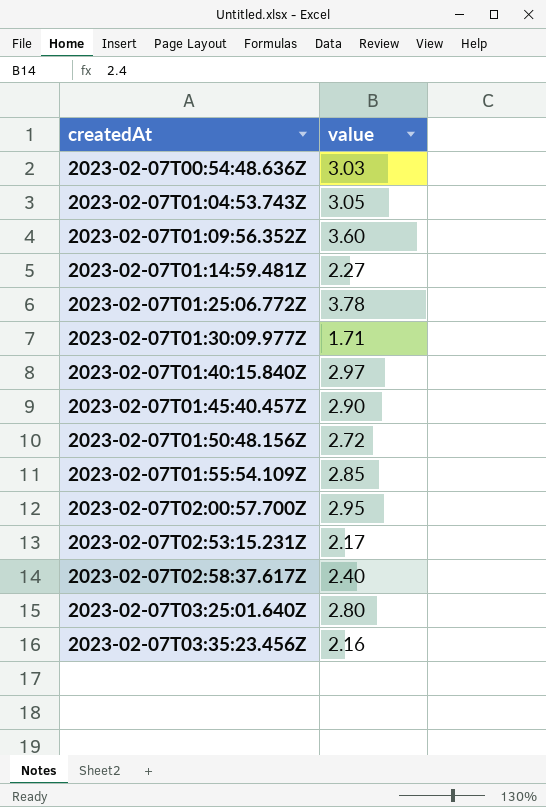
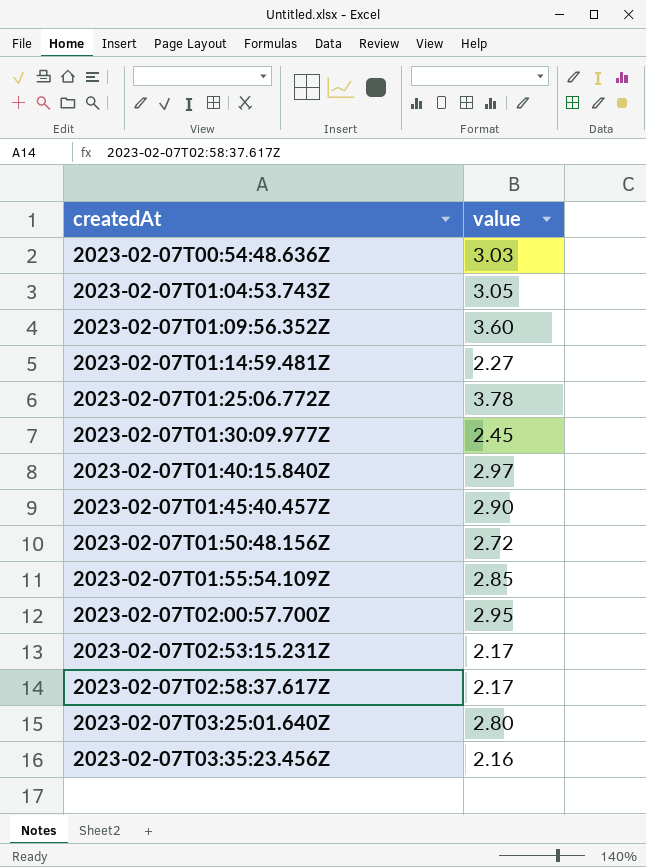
2023-02-07T01:30:09.977Z | value: 1.71 -> 2.45
2023-02-07T02:58:37.617Z | value: 2.40 -> 2.17

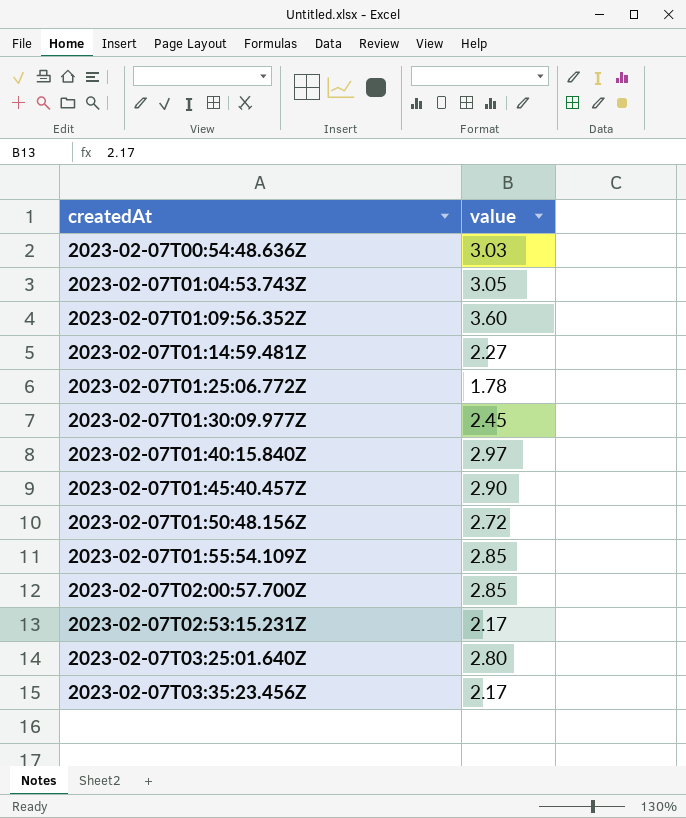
row 2023-02-07T02:58:37.617Z: 2.17 -> none
2023-02-07T01:25:06.772Z | value: 3.78 -> 1.78
2023-02-07T02:00:57.700Z | value: 2.95 -> 2.85
2023-02-07T03:35:23.456Z | value: 2.16 -> 2.17

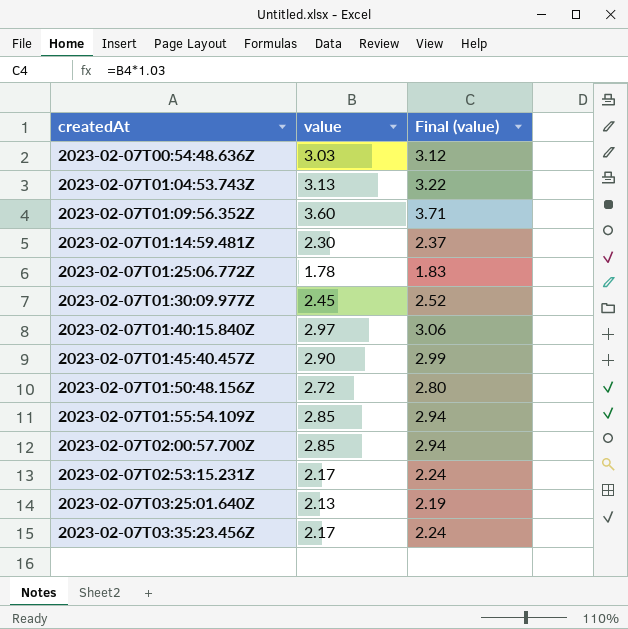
column Final (value) | formula: none -> [value] * 1.03
2023-02-07T01:04:53.743Z | value: 3.05 -> 3.13
2023-02-07T01:14:59.481Z | value: 2.27 -> 2.30
2023-02-07T03:25:01.640Z | value: 2.80 -> 2.13

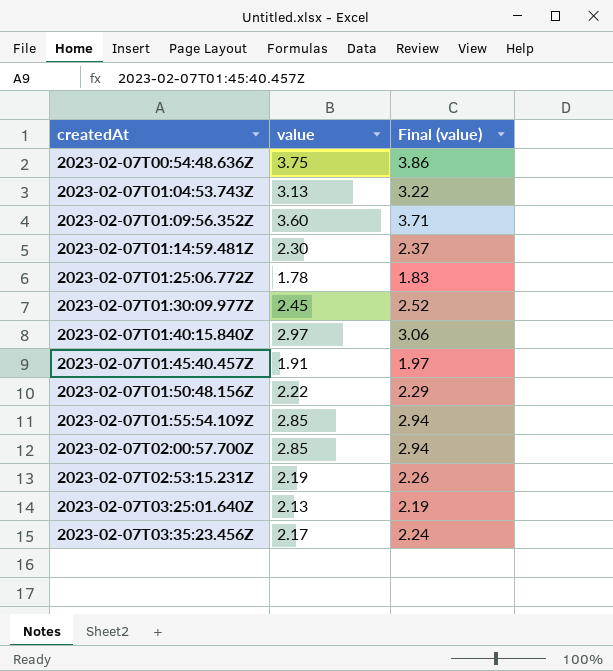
2023-02-07T00:54:48.636Z | value: 3.03 -> 3.75
2023-02-07T00:54:48.636Z | Final (value): 3.12 -> 3.86
2023-02-07T01:45:40.457Z | value: 2.90 -> 1.91
2023-02-07T01:45:40.457Z | Final (value): 2.99 -> 1.97
2023-02-07T01:50:48.156Z | value: 2.72 -> 2.22
2023-02-07T01:50:48.156Z | Final (value): 2.80 -> 2.29
2023-02-07T02:53:15.231Z | value: 2.17 -> 2.19
2023-02-07T02:53:15.231Z | Final (value): 2.24 -> 2.26

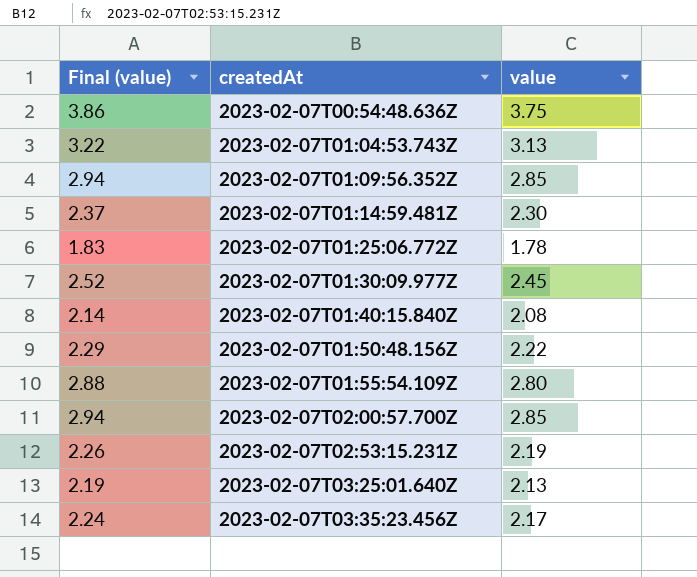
column Final (value) | position: 3 -> 1
row 2023-02-07T01:45:40.457Z: 1.91 | 1.97 -> none
2023-02-07T01:09:56.352Z | Final (value): 3.71 -> 2.94
2023-02-07T01:09:56.352Z | value: 3.60 -> 2.85
2023-02-07T01:40:15.840Z | Final (value): 3.06 -> 2.14
2023-02-07T01:40:15.840Z | value: 2.97 -> 2.08
2023-02-07T01:55:54.109Z | Final (value): 2.94 -> 2.88
2023-02-07T01:55:54.109Z | value: 2.85 -> 2.80

